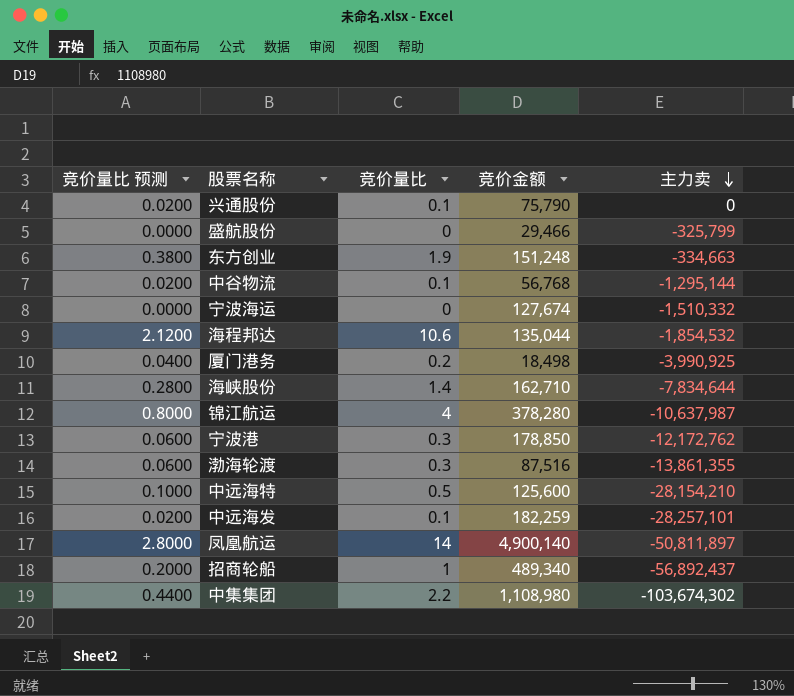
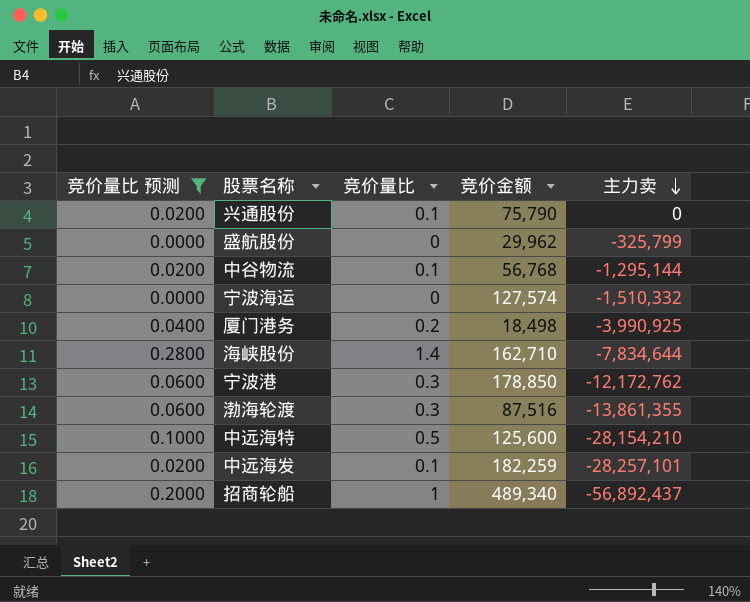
filter: none -> 竞价量比 预测 <= 0.2800
盛航股份 | 竞价金额: 29,466 -> 29,962
宁波海运 | 竞价金额: 127,674 -> 127,574

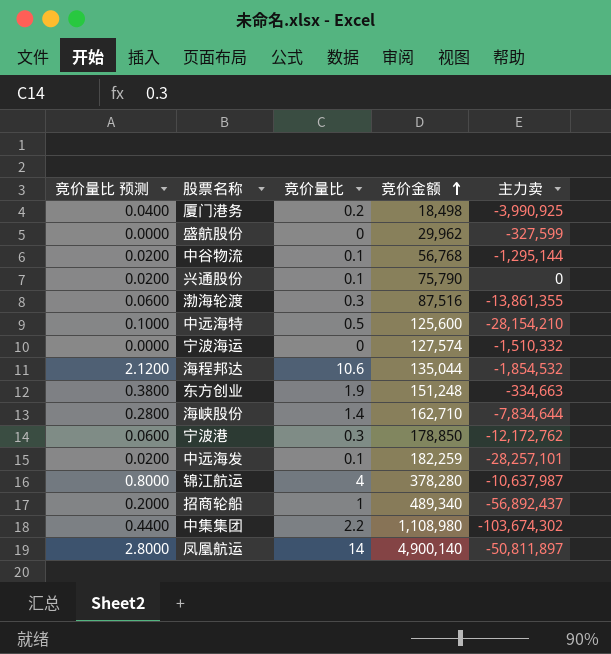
filter: 竞价量比 预测 <= 0.2800 -> none
row order: 主力卖 descending -> 竞价金额 ascending
盛航股份 | 主力卖: -325,799 -> -327,599

